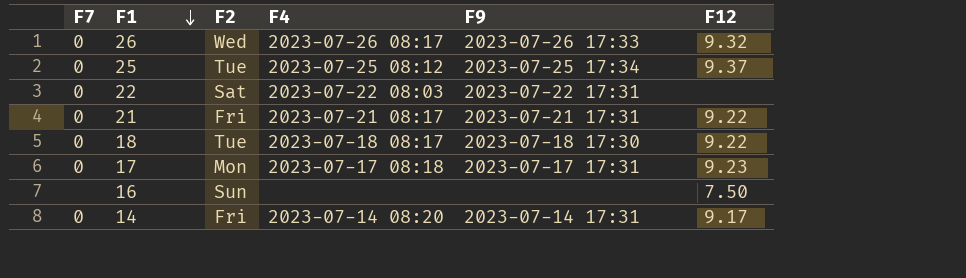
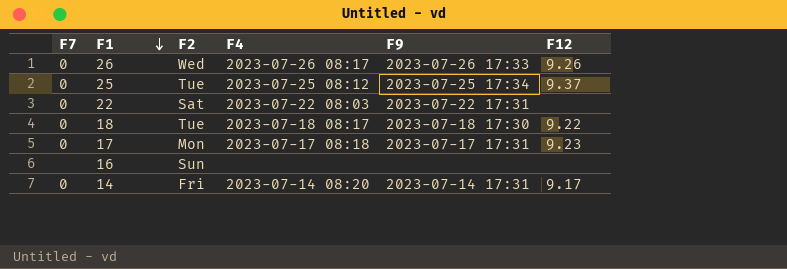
row 21: 0 | Fri | 2023-07-21 08:17 | 2023-07-21 17:31 | 9.22 -> none
26 | F12: 9.32 -> 9.26
16 | F12: 7.50 -> none

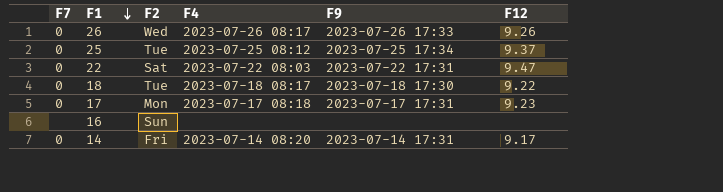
22 | F12: none -> 9.47

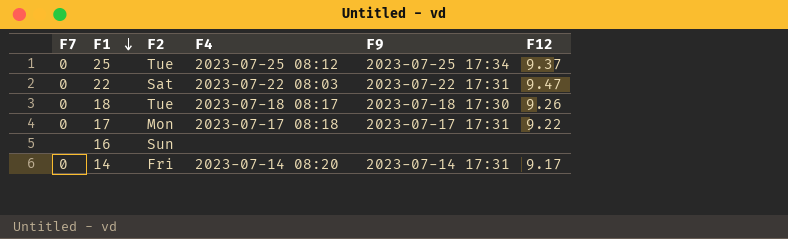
row 26: 0 | Wed | 2023-07-26 08:17 | 2023-07-26 17:33 | 9.26 -> none
18 | F12: 9.22 -> 9.26
17 | F12: 9.23 -> 9.22

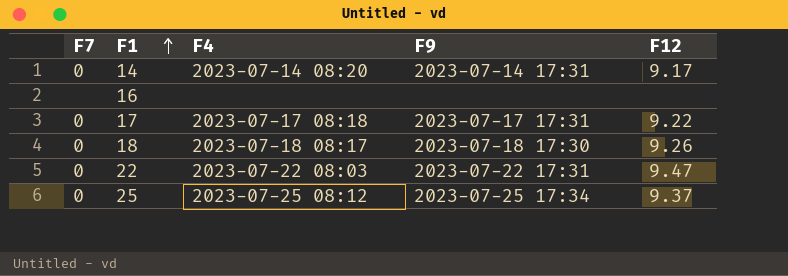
row order: F1 descending -> F1 ascending
column F2 | position: 3 -> none

